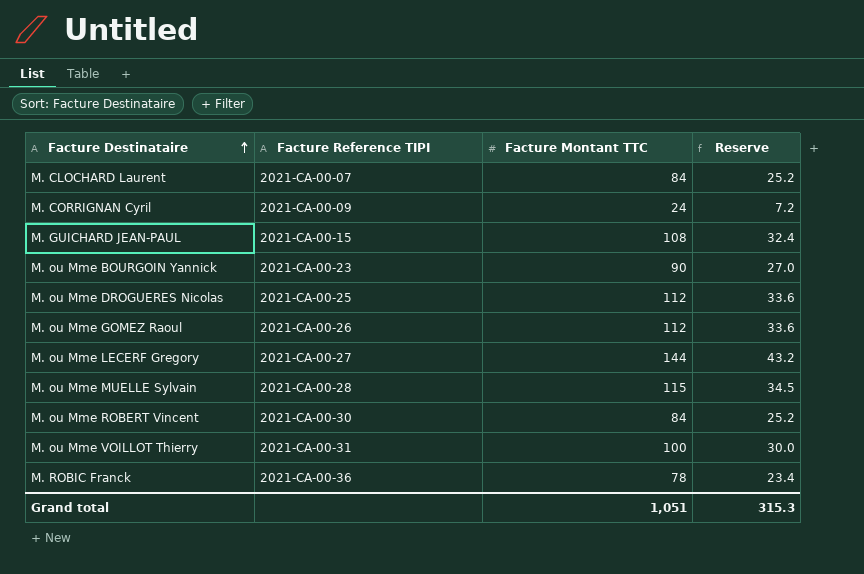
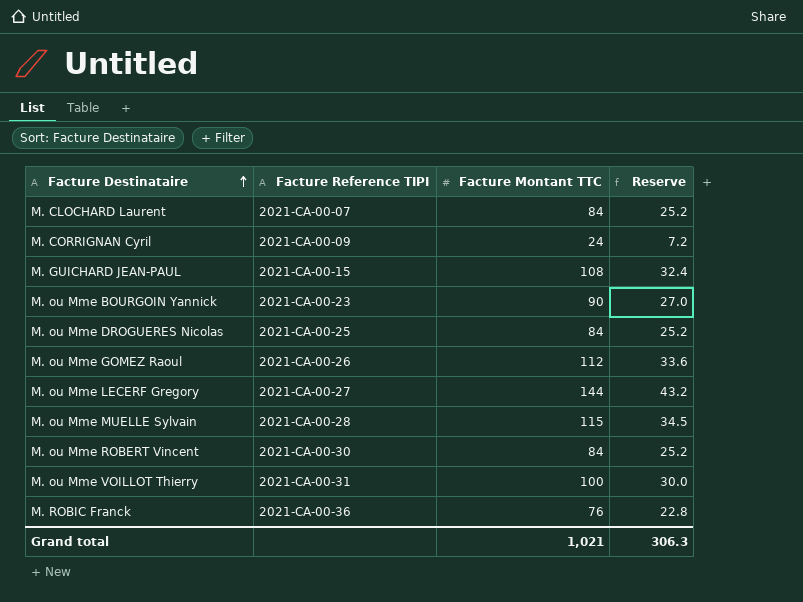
M. ou Mme DROGUERES Nicolas | Facture Montant TTC: 112 -> 84
M. ou Mme DROGUERES Nicolas | Reserve: 33.6 -> 25.2
M. ROBIC Franck | Facture Montant TTC: 78 -> 76
M. ROBIC Franck | Reserve: 23.4 -> 22.8
Grand total | Facture Montant TTC: 1,051 -> 1,021
Grand total | Reserve: 315.3 -> 306.3

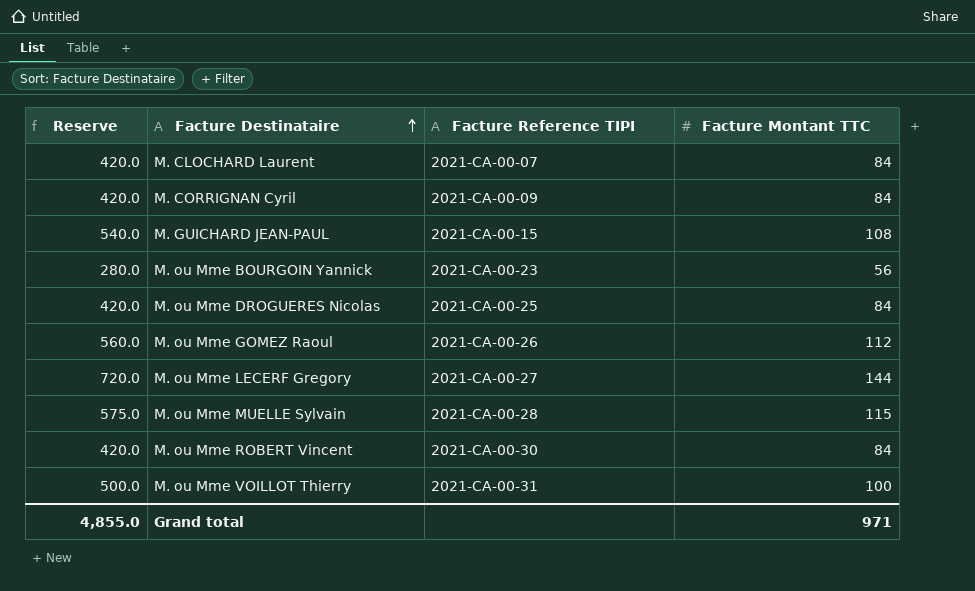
column Reserve | formula: [Facture Montant TTC] * 0.3 -> [Facture Montant TTC] * 5
column Reserve | position: 4 -> 1
row M. ROBIC Franck: 2021-CA-00-36 | 76 | 22.8 -> none
M. CORRIGNAN Cyril | Facture Montant TTC: 24 -> 84
M. ou Mme BOURGOIN Yannick | Facture Montant TTC: 90 -> 56
Grand total | Reserve: 306.3 -> 4,855.0
Grand total | Facture Montant TTC: 1,021 -> 971

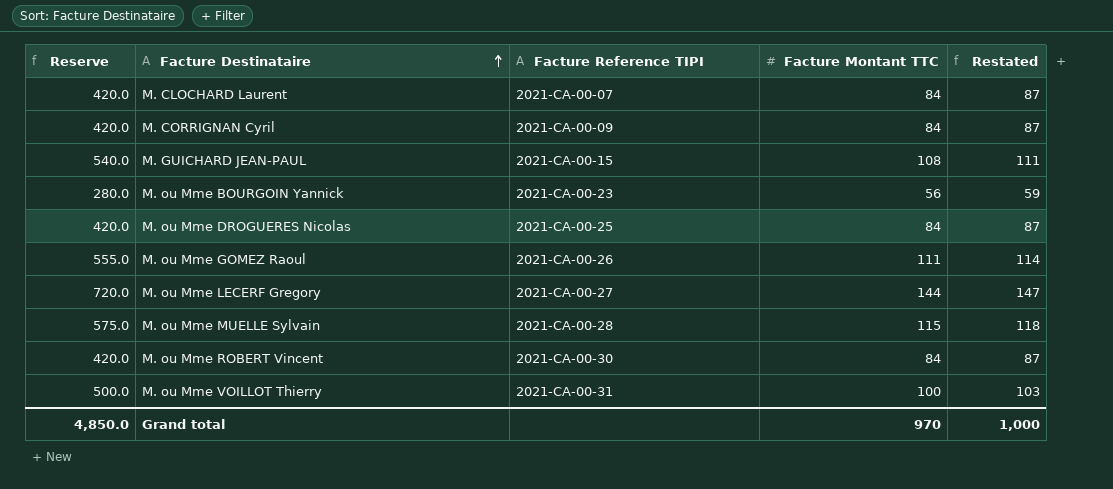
column Restated | formula: none -> [Facture Montant TTC] + 3
M. ou Mme GOMEZ Raoul | Reserve: 560.0 -> 555.0
M. ou Mme GOMEZ Raoul | Facture Montant TTC: 112 -> 111
Grand total | Reserve: 4,855.0 -> 4,850.0
Grand total | Facture Montant TTC: 971 -> 970

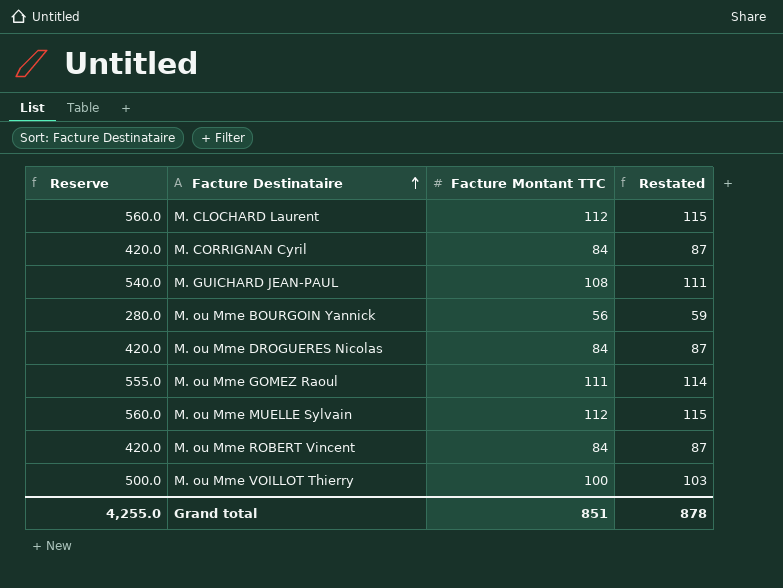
column Facture Reference TIPI | position: 3 -> none
row M. ou Mme LECERF Gregory: 720.0 | 2021-CA-00-27 | 144 | 147 -> none
M. CLOCHARD Laurent | Reserve: 420.0 -> 560.0
M. CLOCHARD Laurent | Facture Montant TTC: 84 -> 112
M. CLOCHARD Laurent | Restated: 87 -> 115
M. ou Mme MUELLE Sylvain | Reserve: 575.0 -> 560.0
M. ou Mme MUELLE Sylvain | Facture Montant TTC: 115 -> 112
M. ou Mme MUELLE Sylvain | Restated: 118 -> 115
Grand total | Reserve: 4,850.0 -> 4,255.0
Grand total | Facture Montant TTC: 970 -> 851
Grand total | Restated: 1,000 -> 878

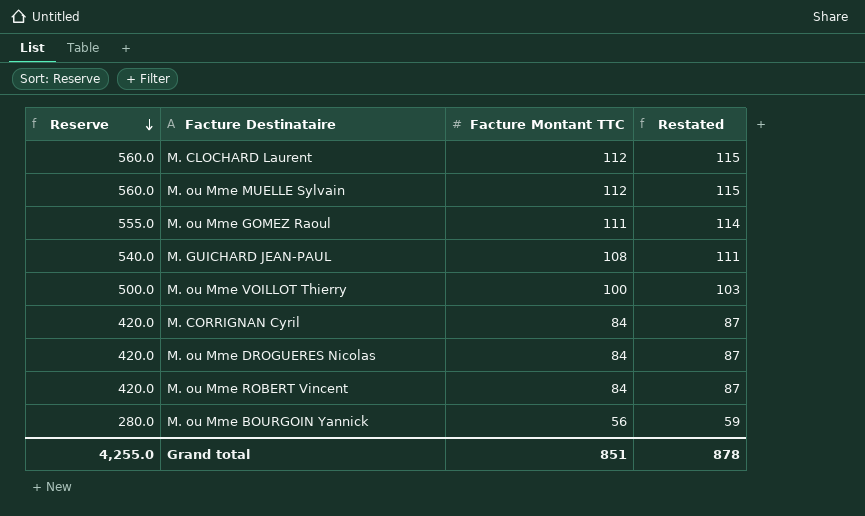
row order: Facture Destinataire ascending -> Reserve descending

